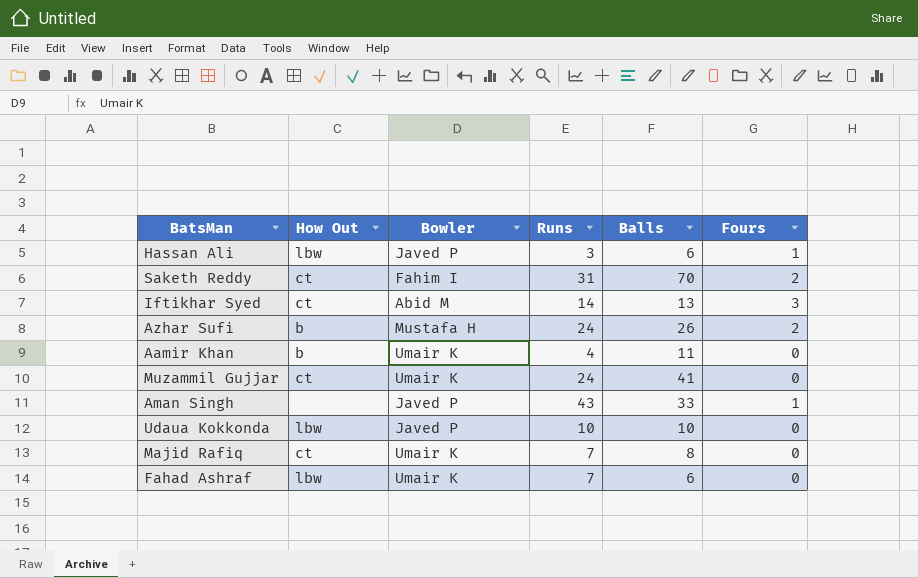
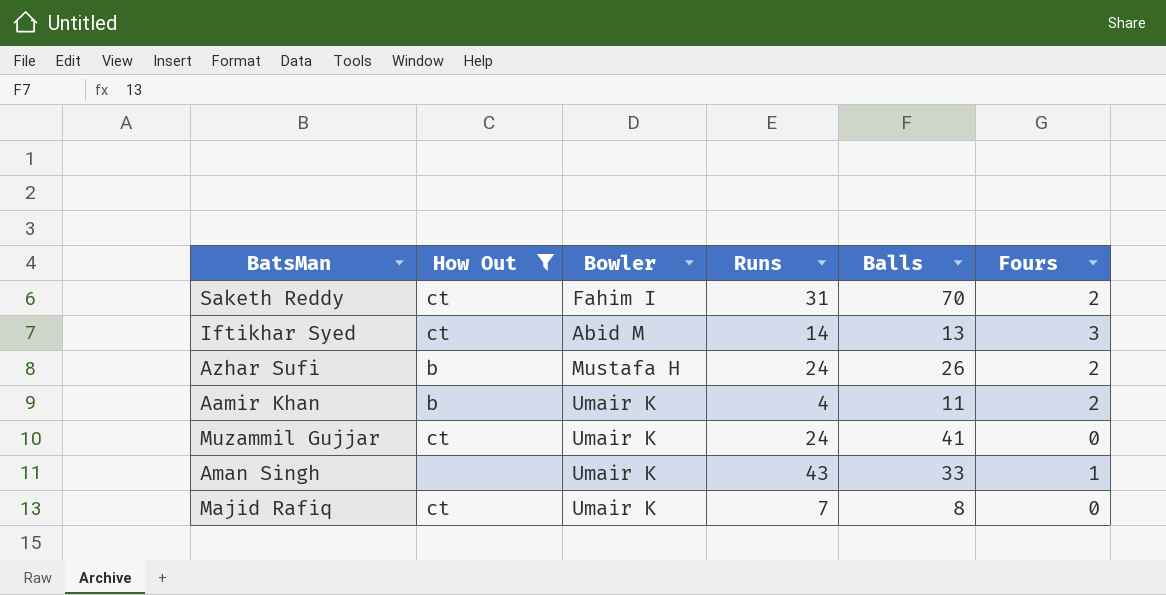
filter: none -> How Out != lbw
Aamir Khan | Fours: 0 -> 2
Aman Singh | Bowler: Javed P -> Umair K

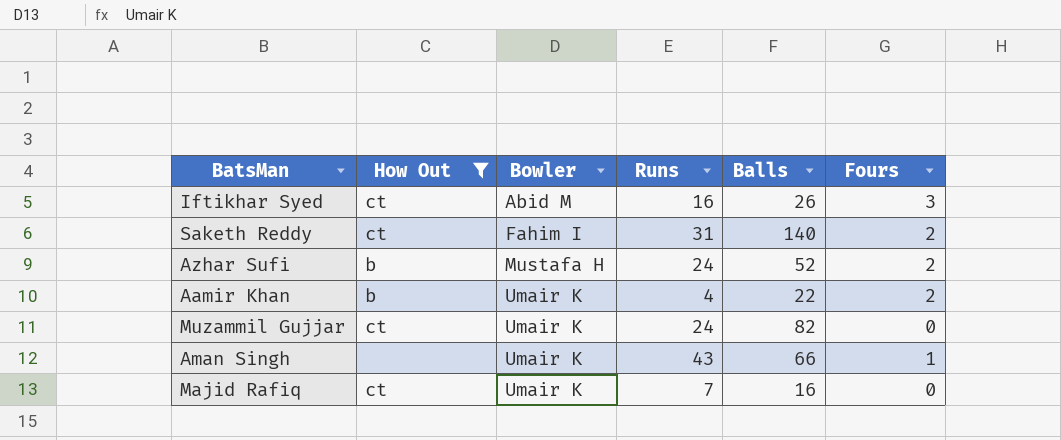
row order: none -> Bowler ascending
Iftikhar Syed | Runs: 14 -> 16
Iftikhar Syed | Balls: 13 -> 26
Saketh Reddy | Balls: 70 -> 140
Azhar Sufi | Balls: 26 -> 52
Aamir Khan | Balls: 11 -> 22
Muzammil Gujjar | Balls: 41 -> 82
Aman Singh | Balls: 33 -> 66
Majid Rafiq | Balls: 8 -> 16

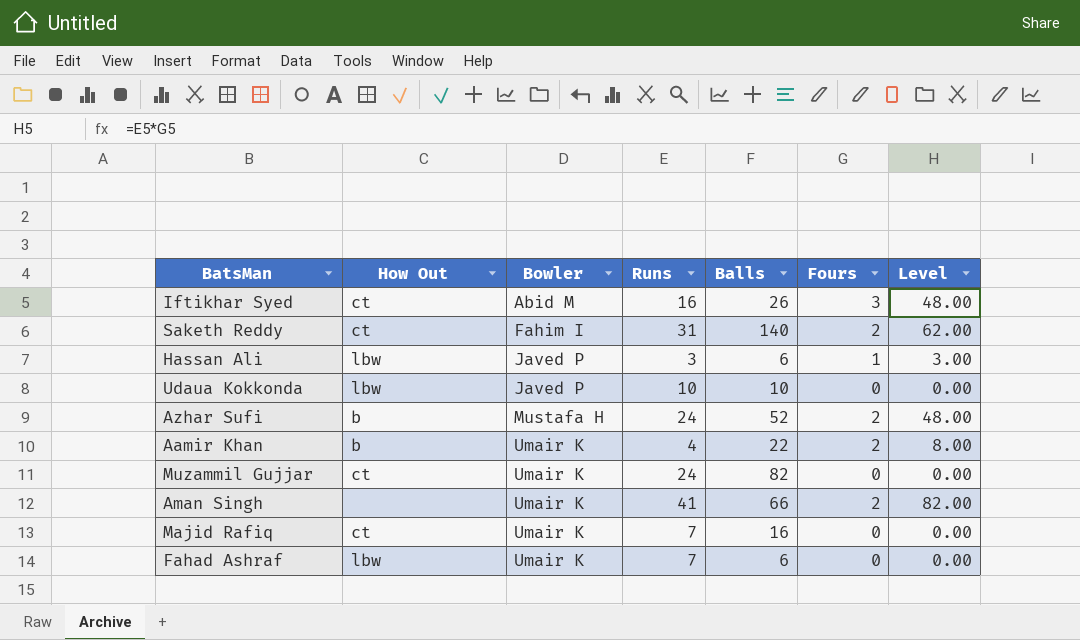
filter: How Out != lbw -> none
column Level | formula: none -> [Runs] * [Fours]
Aman Singh | Runs: 43 -> 41
Aman Singh | Fours: 1 -> 2

